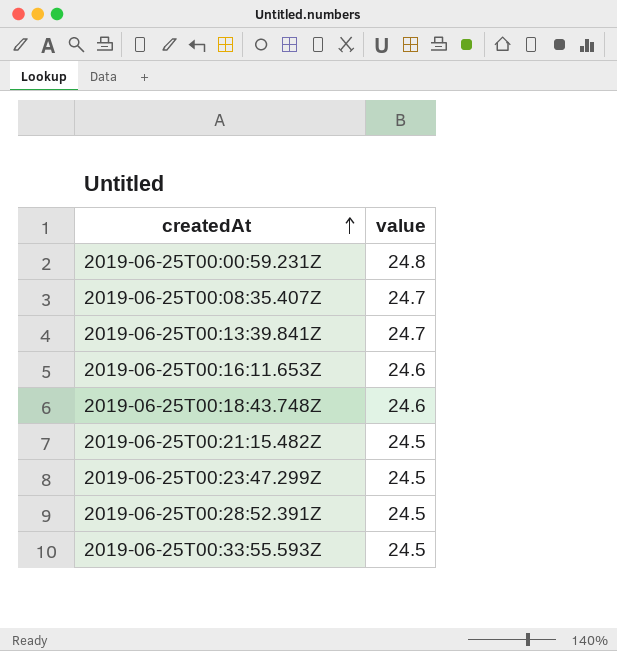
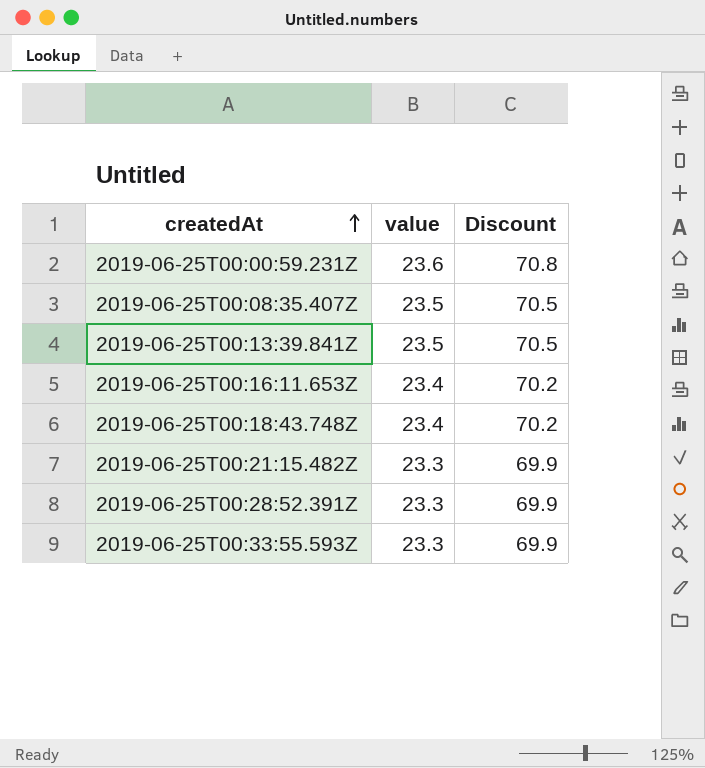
column Discount | formula: none -> [value] * 3
row 2019-06-25T00:23:47.299Z: 24.5 -> none
2019-06-25T00:00:59.231Z | value: 24.8 -> 23.6
2019-06-25T00:08:35.407Z | value: 24.7 -> 23.5
2019-06-25T00:13:39.841Z | value: 24.7 -> 23.5
2019-06-25T00:16:11.653Z | value: 24.6 -> 23.4
2019-06-25T00:18:43.748Z | value: 24.6 -> 23.4
2019-06-25T00:21:15.482Z | value: 24.5 -> 23.3
2019-06-25T00:28:52.391Z | value: 24.5 -> 23.3
2019-06-25T00:33:55.593Z | value: 24.5 -> 23.3

